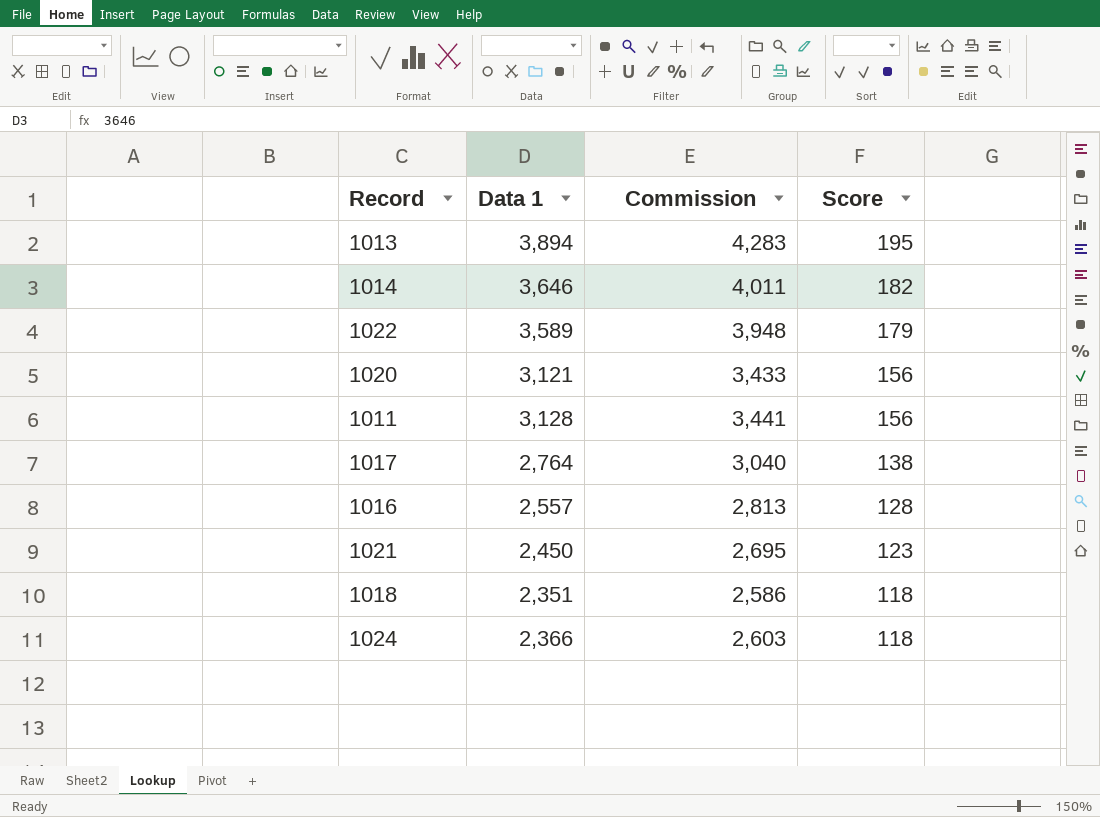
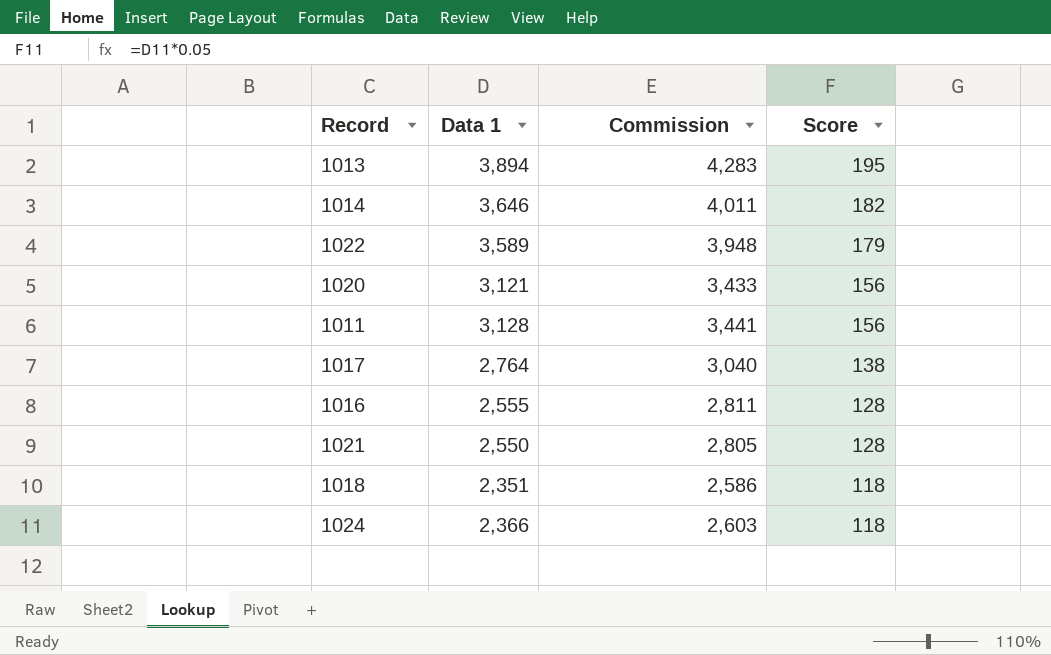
1016 | Data 1: 2,557 -> 2,555
1016 | Commission: 2,813 -> 2,811
1021 | Data 1: 2,450 -> 2,550
1021 | Commission: 2,695 -> 2,805
1021 | Score: 123 -> 128

